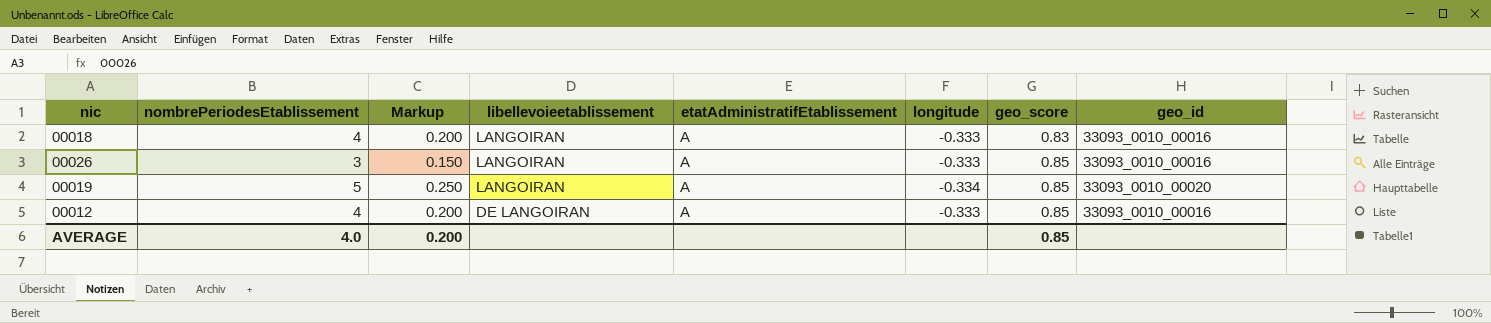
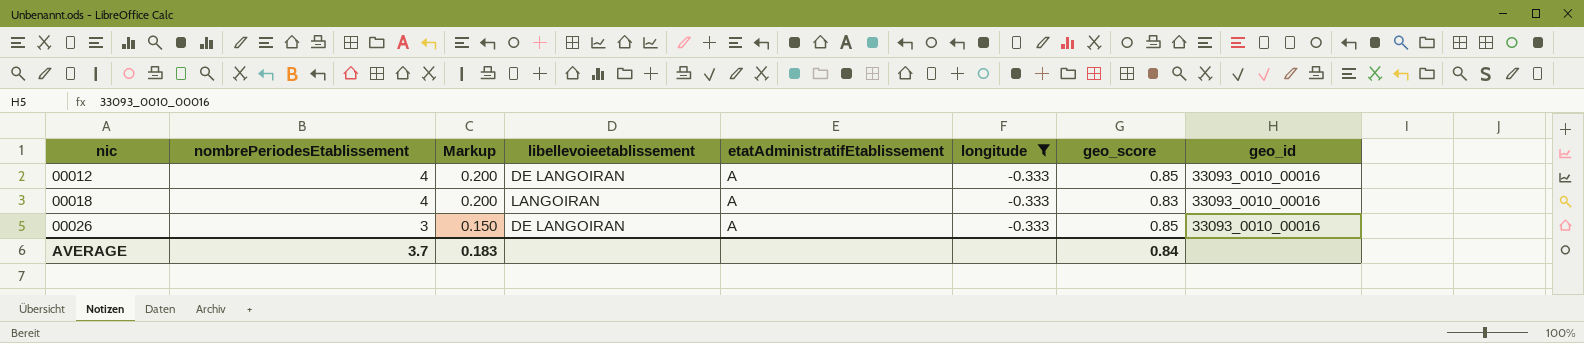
filter: none -> longitude = -0.333
row order: libellevoieetablissement descending -> nic ascending
00026 | libellevoieetablissement: LANGOIRAN -> DE LANGOIRAN
AVERAGE | nombrePeriodesEtablissement: 4.0 -> 3.7
AVERAGE | Markup: 0.200 -> 0.183
AVERAGE | geo_score: 0.85 -> 0.84

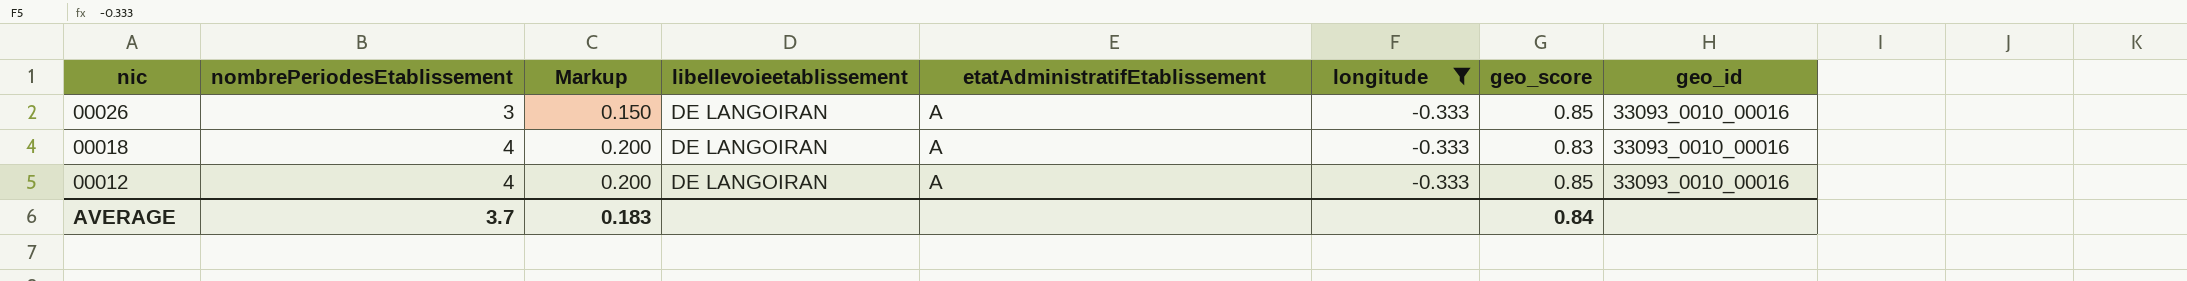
row order: nic ascending -> nic descending
00018 | libellevoieetablissement: LANGOIRAN -> DE LANGOIRAN

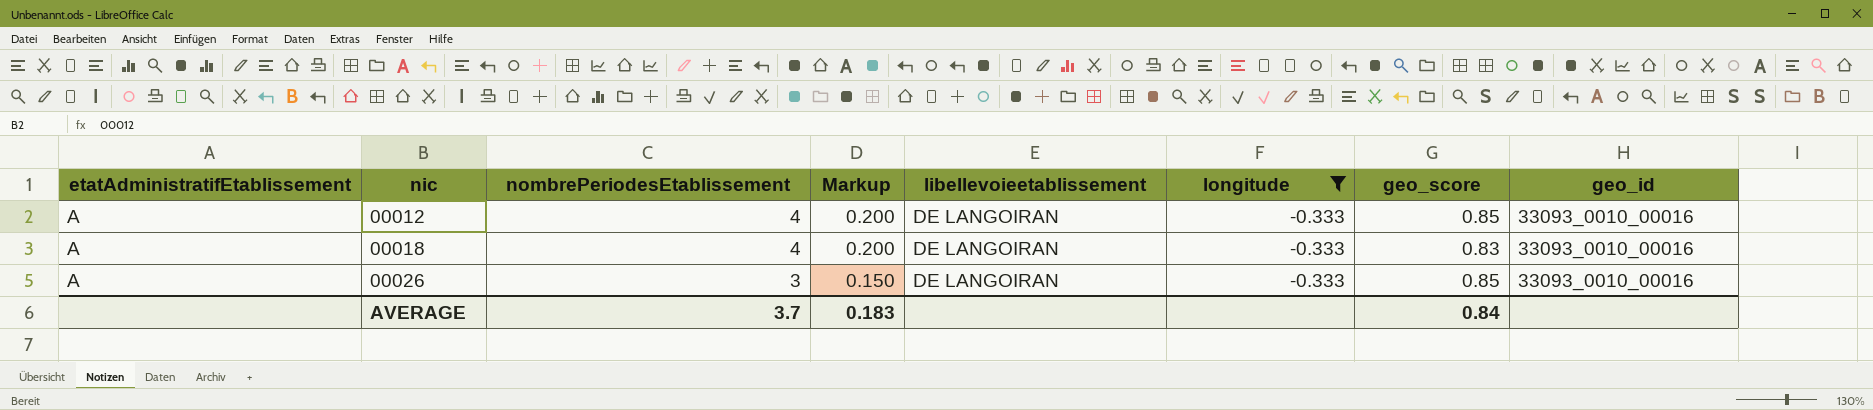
row order: nic descending -> nic ascending
column etatAdministratifEtablissement | position: 5 -> 1

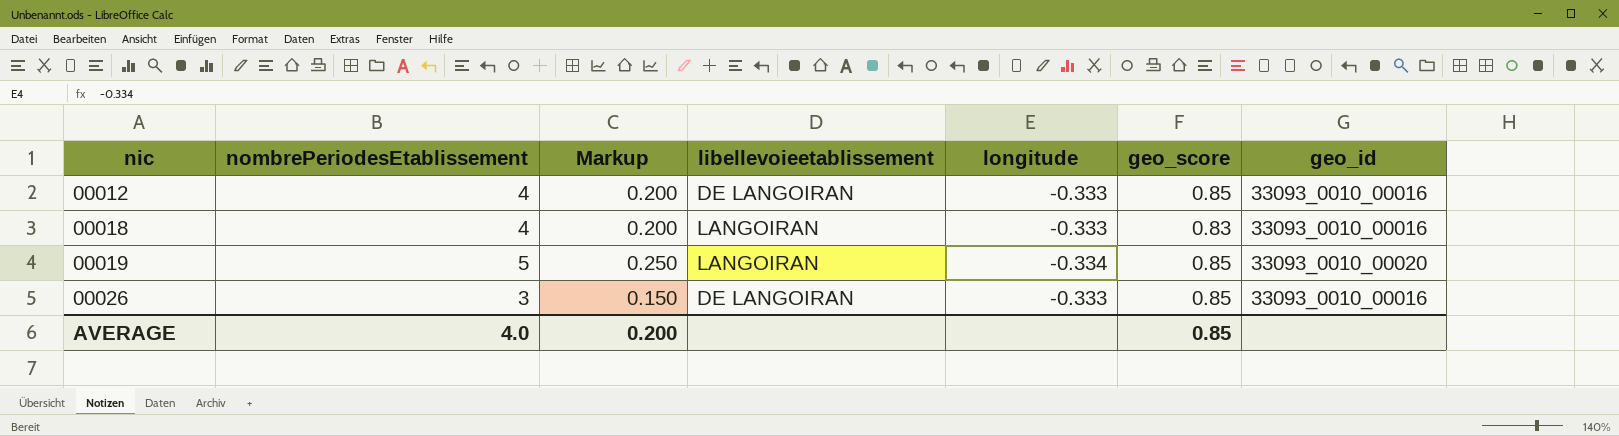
filter: longitude = -0.333 -> none
column etatAdministratifEtablissement | position: 1 -> none
00018 | libellevoieetablissement: DE LANGOIRAN -> LANGOIRAN
AVERAGE | nombrePeriodesEtablissement: 3.7 -> 4.0
AVERAGE | Markup: 0.183 -> 0.200
AVERAGE | geo_score: 0.84 -> 0.85

